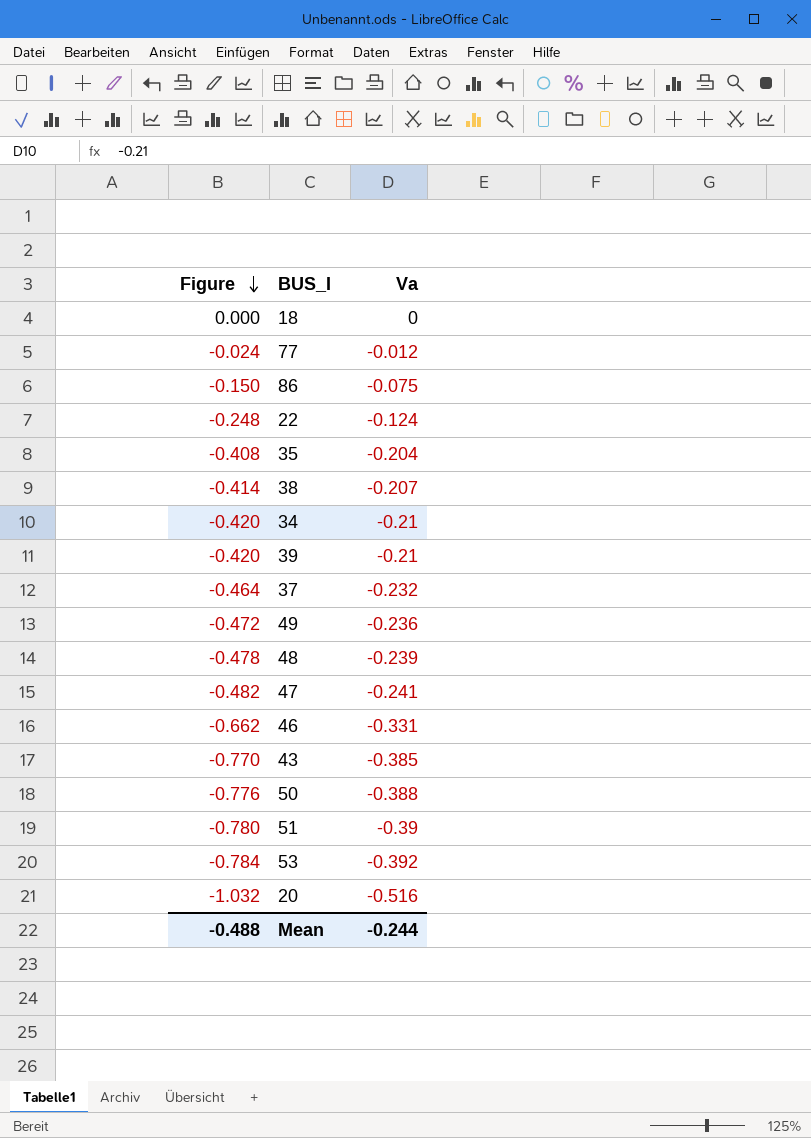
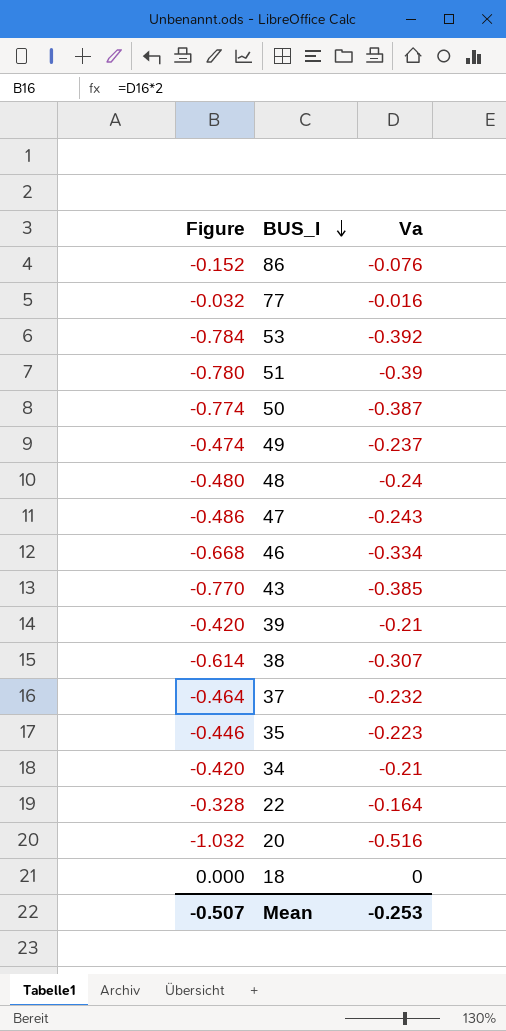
row order: Figure descending -> BUS_I descending
86 | Figure: -0.150 -> -0.152
86 | Va: -0.075 -> -0.076
77 | Figure: -0.024 -> -0.032
77 | Va: -0.012 -> -0.016
50 | Figure: -0.776 -> -0.774
50 | Va: -0.388 -> -0.387
49 | Figure: -0.472 -> -0.474
49 | Va: -0.236 -> -0.237
48 | Figure: -0.478 -> -0.480
48 | Va: -0.239 -> -0.24
47 | Figure: -0.482 -> -0.486
47 | Va: -0.241 -> -0.243
46 | Figure: -0.662 -> -0.668
46 | Va: -0.331 -> -0.334
38 | Figure: -0.414 -> -0.614
38 | Va: -0.207 -> -0.307
35 | Figure: -0.408 -> -0.446
35 | Va: -0.204 -> -0.223
22 | Figure: -0.248 -> -0.328
22 | Va: -0.124 -> -0.164
Mean | Figure: -0.488 -> -0.507
Mean | Va: -0.244 -> -0.253

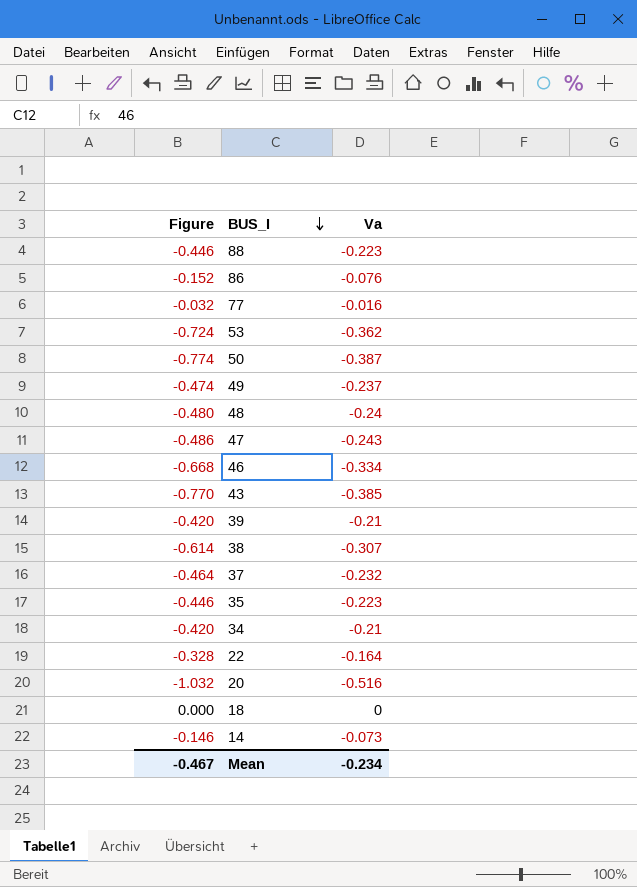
row 51: -0.780 | -0.39 -> none
row 88: none -> -0.446 | -0.223
53 | Figure: -0.784 -> -0.724
53 | Va: -0.392 -> -0.362
row 14: none -> -0.146 | -0.073
Mean | Figure: -0.507 -> -0.467
Mean | Va: -0.253 -> -0.234

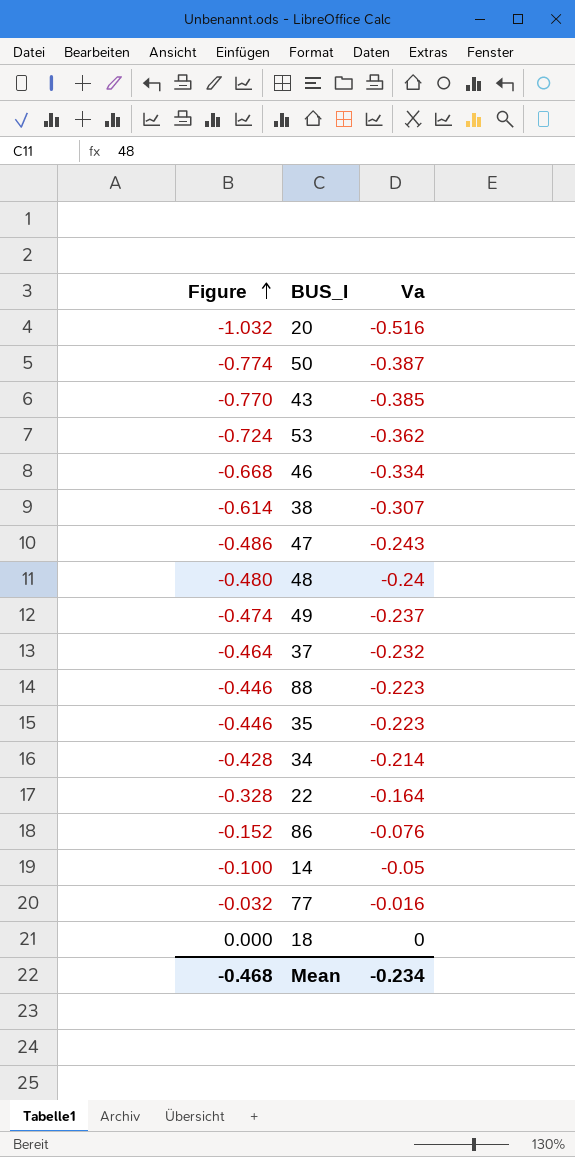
row order: BUS_I descending -> Figure ascending
row 39: -0.420 | -0.21 -> none
34 | Figure: -0.420 -> -0.428
34 | Va: -0.21 -> -0.214
14 | Figure: -0.146 -> -0.100
14 | Va: -0.073 -> -0.05
Mean | Figure: -0.467 -> -0.468

